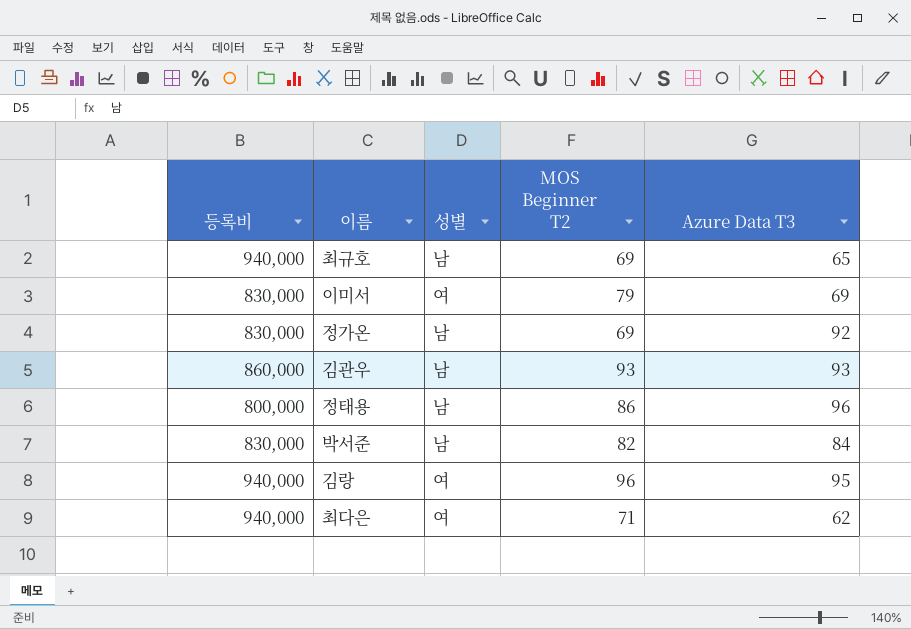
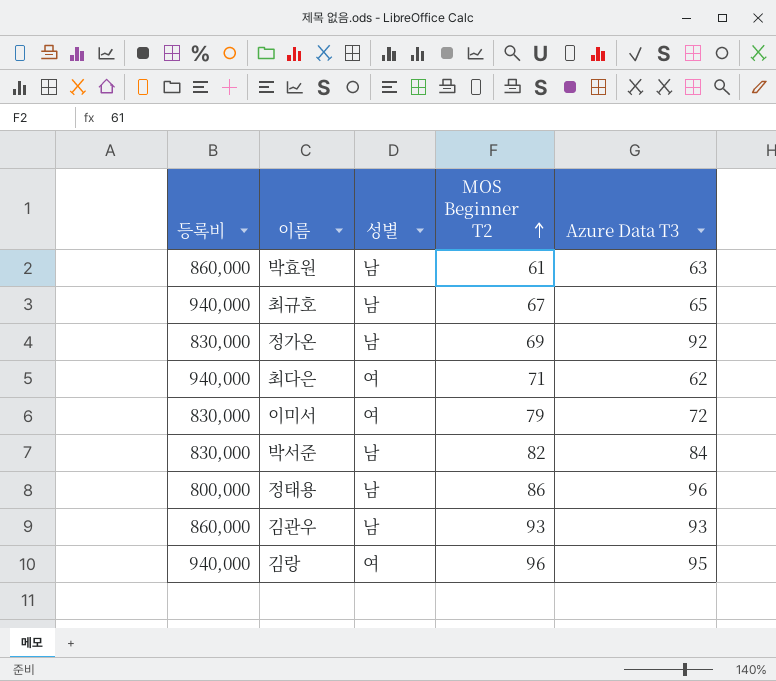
row order: none -> MOS Beginner T2 ascending
row 박효원: none -> 860,000 | 남 | 61 | 63
최규호 | MOS Beginner T2: 69 -> 67
이미서 | Azure Data T3: 69 -> 72

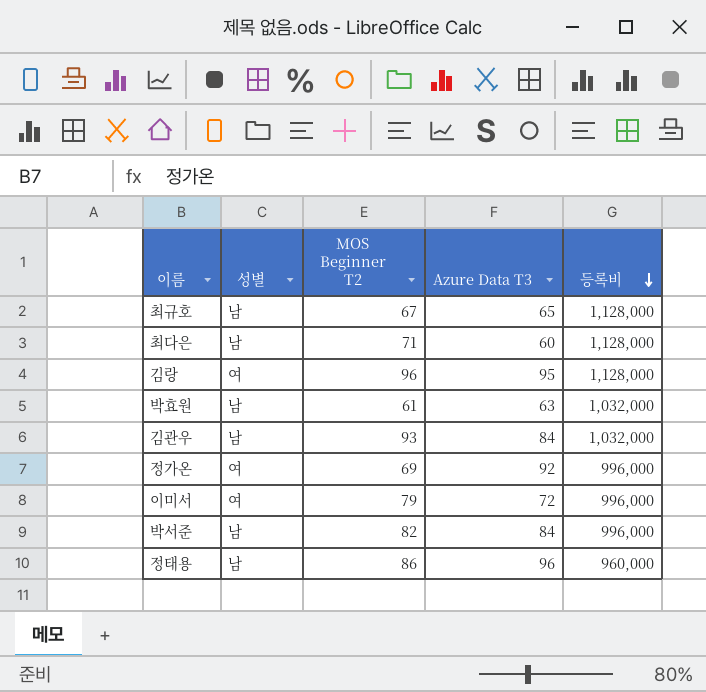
row order: MOS Beginner T2 ascending -> 등록비 descending
column 등록비 | position: 1 -> 5
최규호 | 등록비: 940,000 -> 1,128,000
최다은 | 성별: 여 -> 남
최다은 | Azure Data T3: 62 -> 60
최다은 | 등록비: 940,000 -> 1,128,000
김랑 | 등록비: 940,000 -> 1,128,000
박효원 | 등록비: 860,000 -> 1,032,000
김관우 | Azure Data T3: 93 -> 84
김관우 | 등록비: 860,000 -> 1,032,000
정가온 | 성별: 남 -> 여
정가온 | 등록비: 830,000 -> 996,000
이미서 | 등록비: 830,000 -> 996,000
박서준 | 등록비: 830,000 -> 996,000
정태용 | 등록비: 800,000 -> 960,000

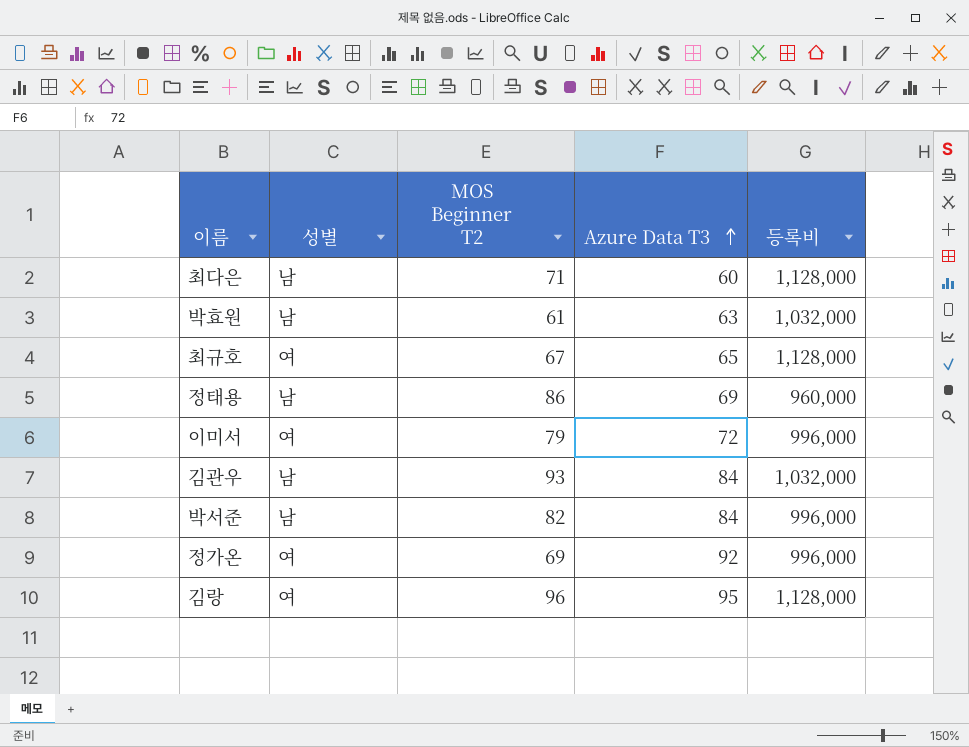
row order: 등록비 descending -> Azure Data T3 ascending
최규호 | 성별: 남 -> 여
정태용 | Azure Data T3: 96 -> 69

